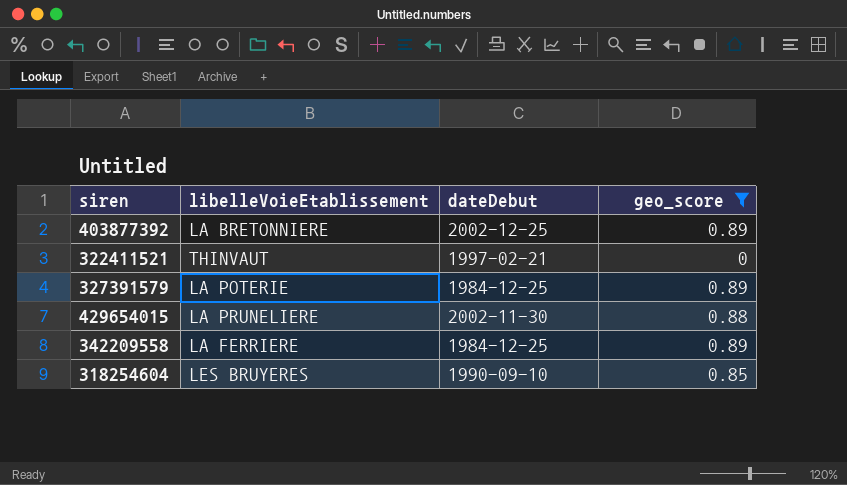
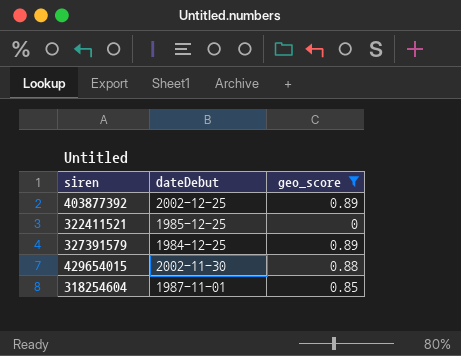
column libelleVoieEtablissement | position: 2 -> none
row 342209558: LA FERRIERE | 1984-12-25 | 0.89 -> none
322411521 | dateDebut: 1997-02-21 -> 1985-12-25
318254604 | dateDebut: 1990-09-10 -> 1987-11-01

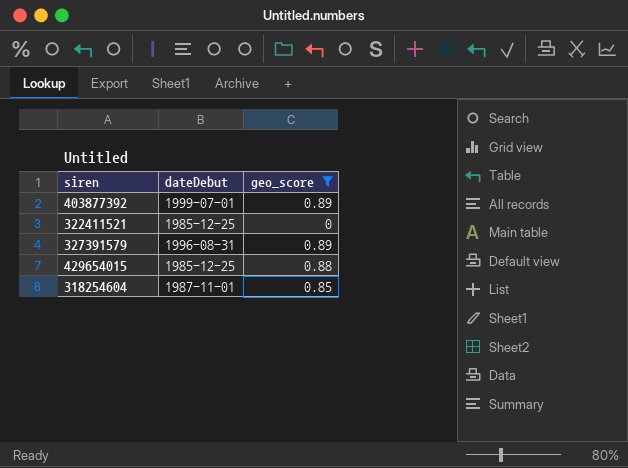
403877392 | dateDebut: 2002-12-25 -> 1999-07-01
327391579 | dateDebut: 1984-12-25 -> 1996-08-31
429654015 | dateDebut: 2002-11-30 -> 1985-12-25

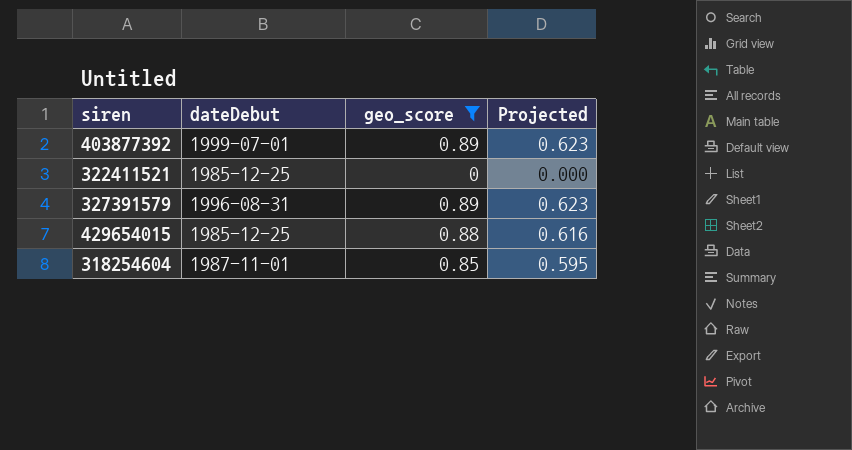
column Projected | formula: none -> [geo_score] * 0.7

